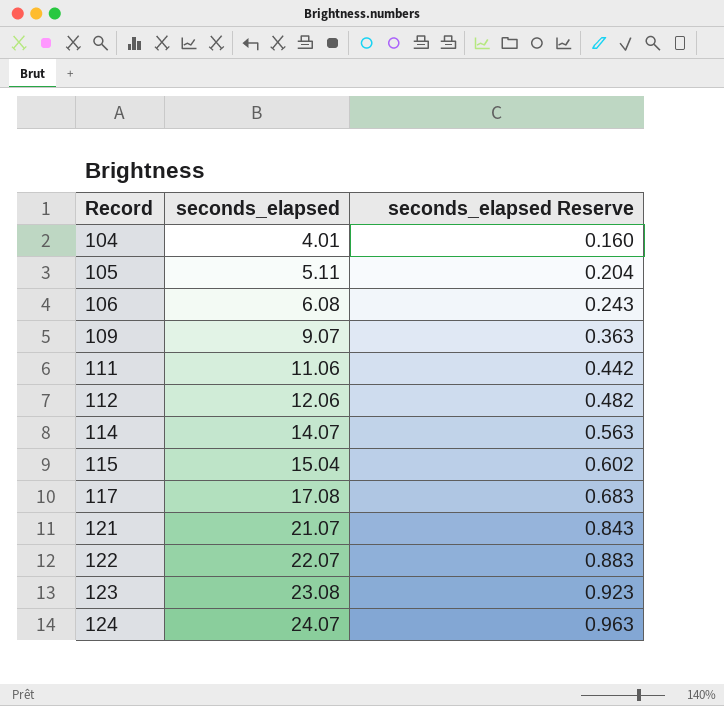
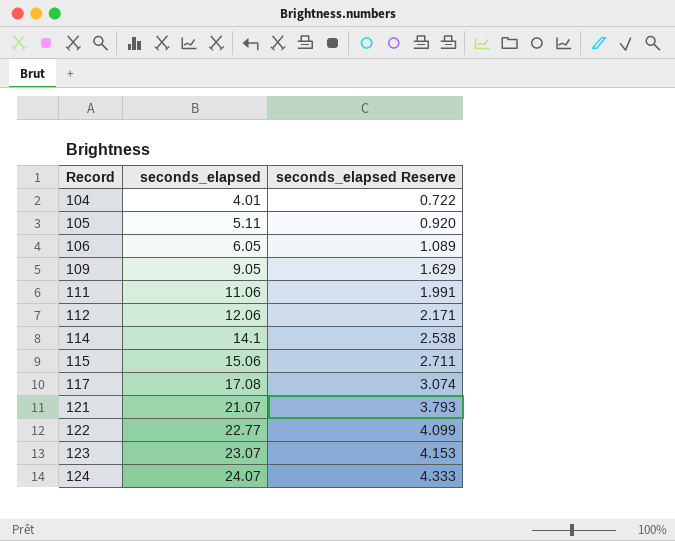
column seconds_elapsed Reserve | formula: [seconds_elapsed] * 0.04 -> [seconds_elapsed] * 0.18
106 | seconds_elapsed: 6.08 -> 6.05
109 | seconds_elapsed: 9.07 -> 9.05
114 | seconds_elapsed: 14.07 -> 14.1
115 | seconds_elapsed: 15.04 -> 15.06
122 | seconds_elapsed: 22.07 -> 22.77
123 | seconds_elapsed: 23.08 -> 23.07

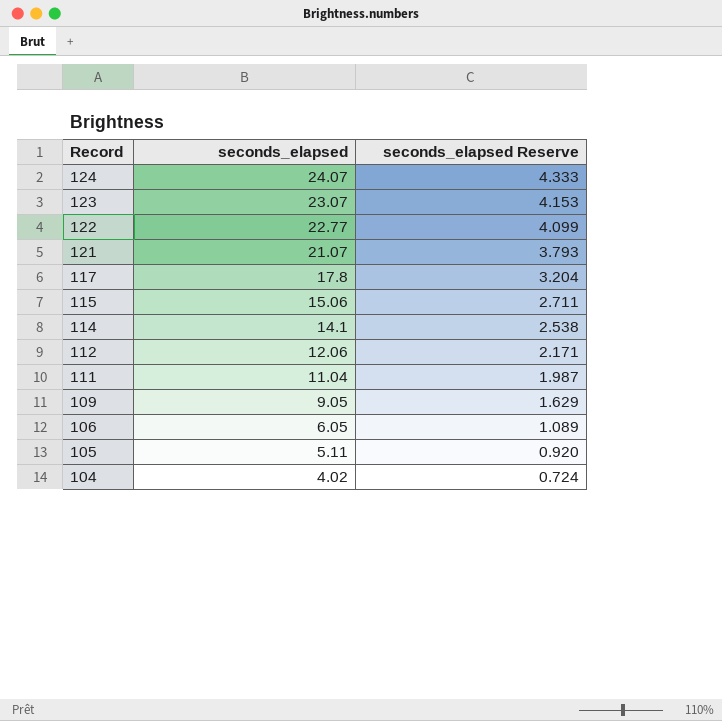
row order: Record ascending -> Record descending
117 | seconds_elapsed: 17.08 -> 17.8
117 | seconds_elapsed Reserve: 3.074 -> 3.204
111 | seconds_elapsed: 11.06 -> 11.04
111 | seconds_elapsed Reserve: 1.991 -> 1.987
104 | seconds_elapsed: 4.01 -> 4.02
104 | seconds_elapsed Reserve: 0.722 -> 0.724

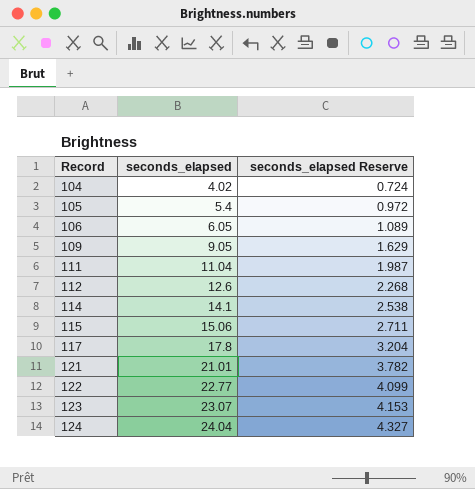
row order: Record descending -> Record ascending
105 | seconds_elapsed: 5.11 -> 5.4
105 | seconds_elapsed Reserve: 0.920 -> 0.972
112 | seconds_elapsed: 12.06 -> 12.6
112 | seconds_elapsed Reserve: 2.171 -> 2.268
121 | seconds_elapsed: 21.07 -> 21.01
121 | seconds_elapsed Reserve: 3.793 -> 3.782
124 | seconds_elapsed: 24.07 -> 24.04
124 | seconds_elapsed Reserve: 4.333 -> 4.327

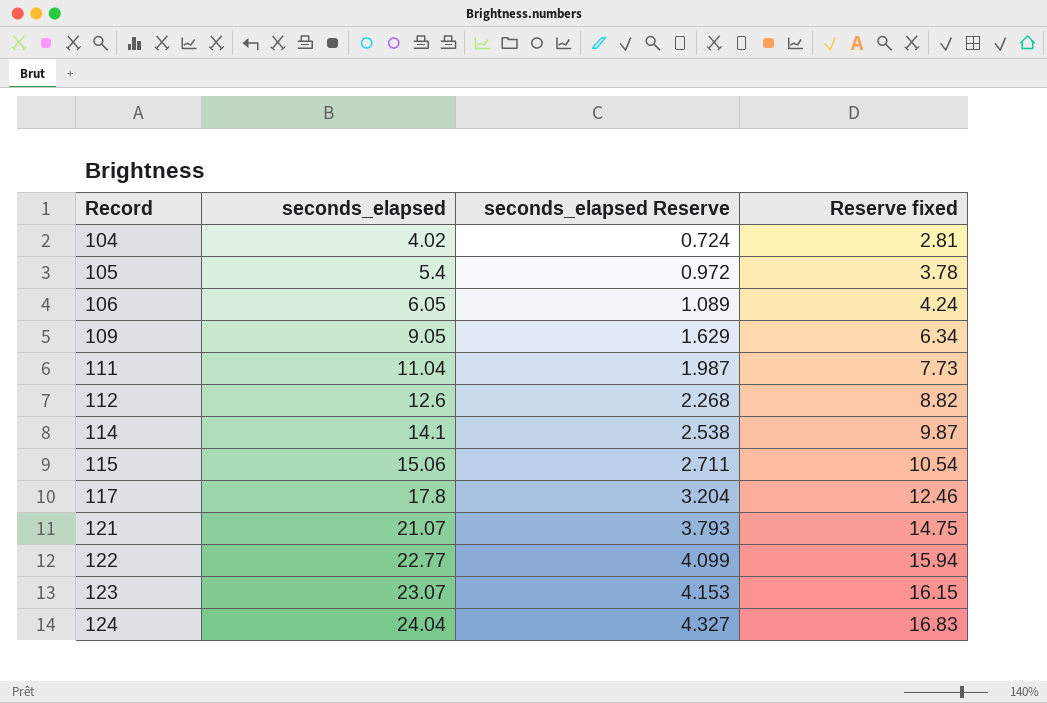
column Reserve fixed | formula: none -> [seconds_elapsed] * 0.7
121 | seconds_elapsed: 21.01 -> 21.07
121 | seconds_elapsed Reserve: 3.782 -> 3.793

